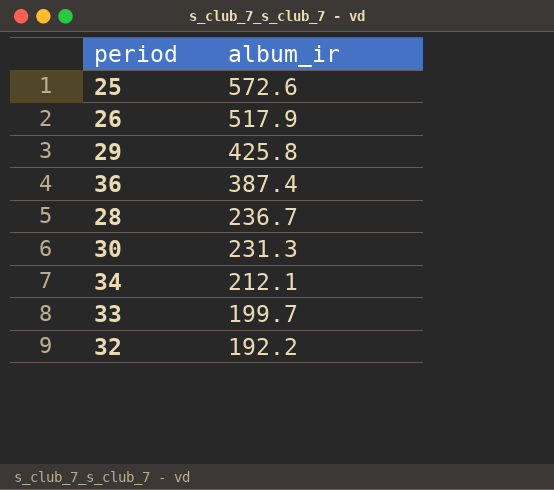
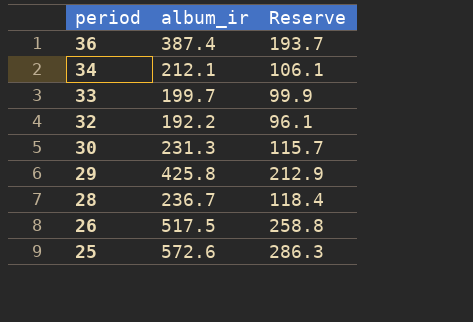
row order: album_ir descending -> period descending
column Reserve | formula: none -> [album_ir] * 0.5
26 | album_ir: 517.9 -> 517.5

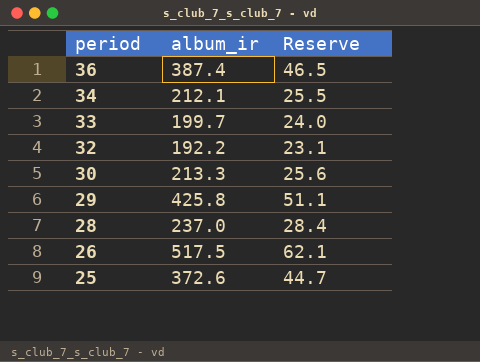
column Reserve | formula: [album_ir] * 0.5 -> [album_ir] * 0.12
30 | album_ir: 231.3 -> 213.3
28 | album_ir: 236.7 -> 237.0
25 | album_ir: 572.6 -> 372.6

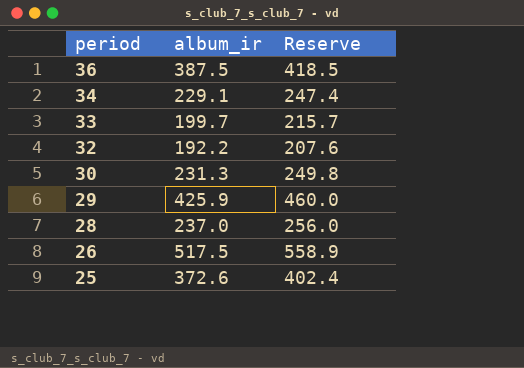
column Reserve | formula: [album_ir] * 0.12 -> [album_ir] * 1.08
36 | album_ir: 387.4 -> 387.5
34 | album_ir: 212.1 -> 229.1
30 | album_ir: 213.3 -> 231.3
29 | album_ir: 425.8 -> 425.9

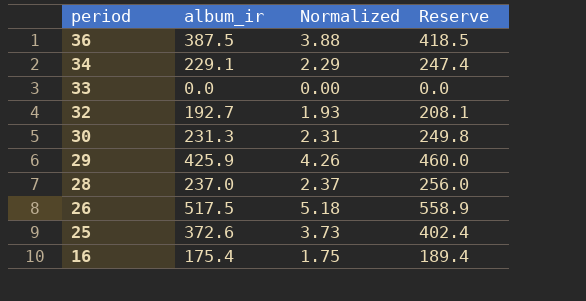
column Normalized | formula: none -> [album_ir] * 0.01
33 | album_ir: 199.7 -> 0.0
33 | Reserve: 215.7 -> 0.0
32 | album_ir: 192.2 -> 192.7
32 | Reserve: 207.6 -> 208.1
row 16: none -> 175.4 | 1.75 | 189.4

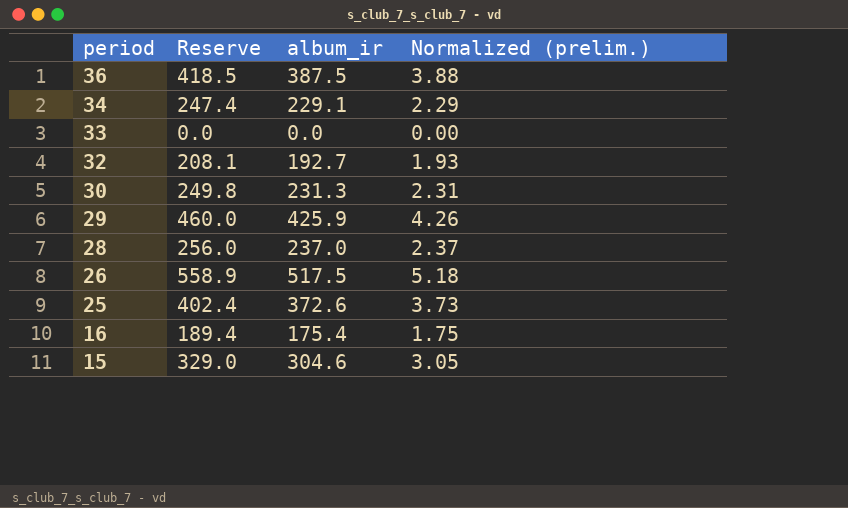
column Reserve | position: 4 -> 2
column name: Normalized -> Normalized (prelim.)
row 15: none -> 329.0 | 304.6 | 3.05

